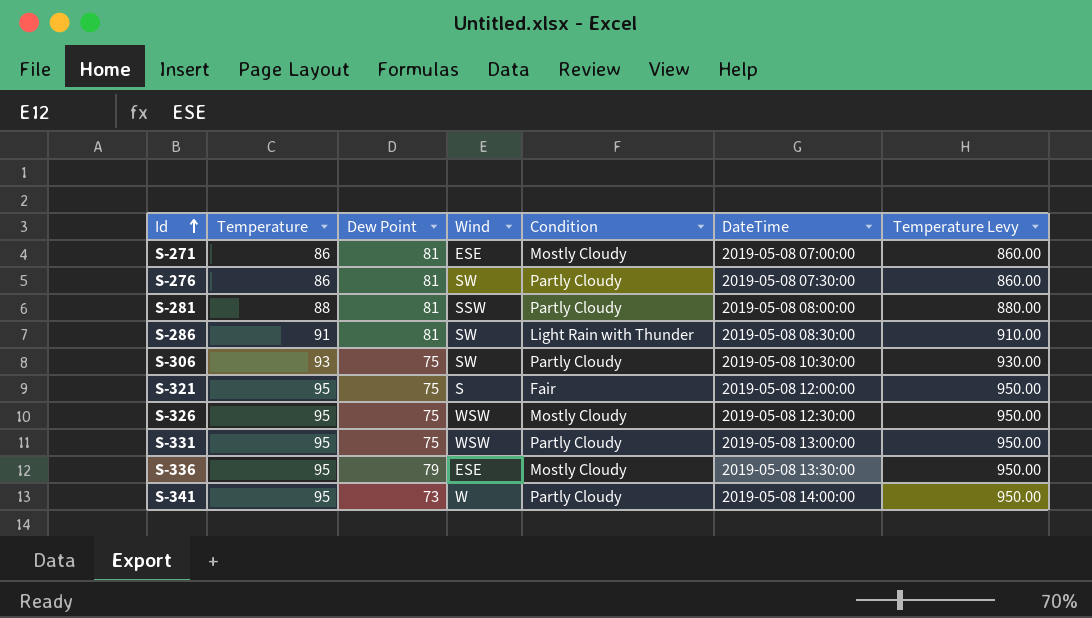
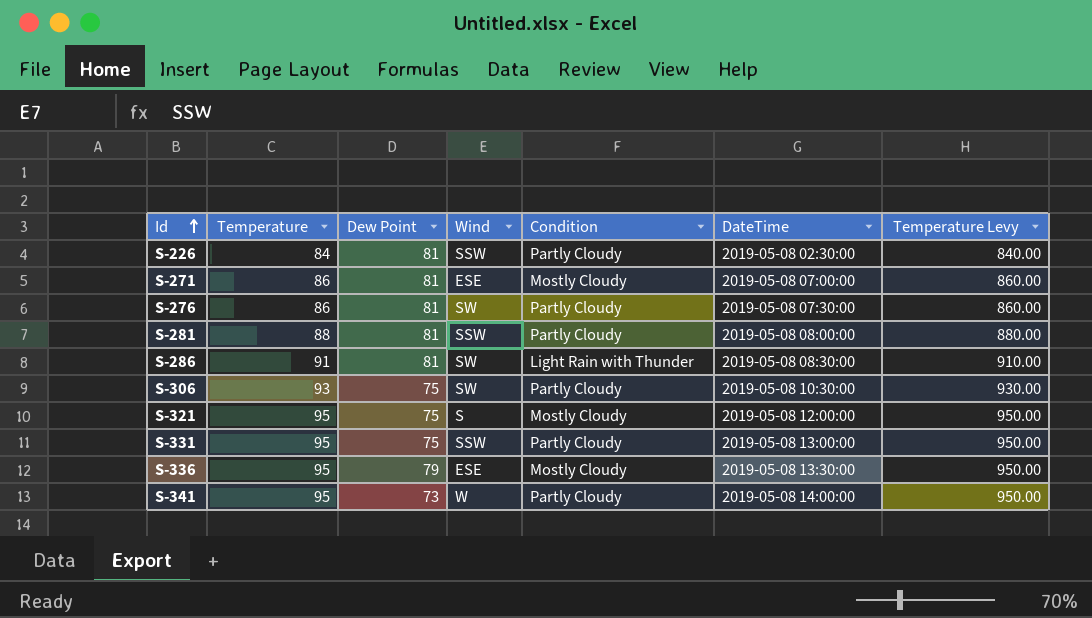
row S-326: 95 | 75 | WSW | Mostly Cloudy | 2019-05-08 12:30:00 | 950.00 -> none
row S-226: none -> 84 | 81 | SSW | Partly Cloudy | 2019-05-08 02:30:00 | 840.00
S-321 | Condition: Fair -> Mostly Cloudy
S-331 | Wind: WSW -> SSW

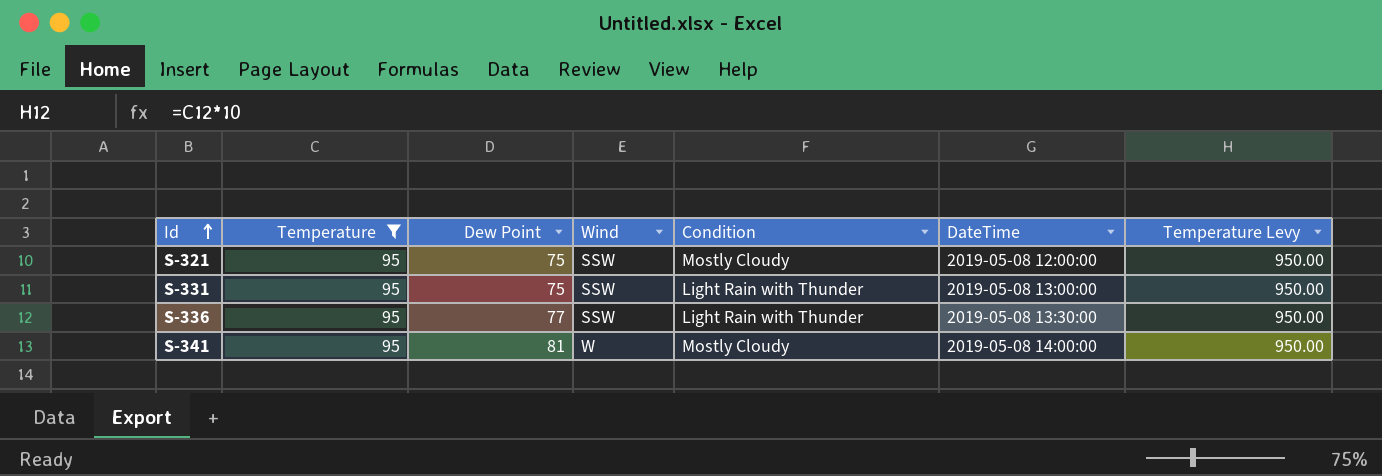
filter: none -> Temperature = 95
S-321 | Wind: S -> SSW
S-331 | Condition: Partly Cloudy -> Light Rain with Thunder
S-336 | Dew Point: 79 -> 77
S-336 | Wind: ESE -> SSW
S-336 | Condition: Mostly Cloudy -> Light Rain with Thunder
S-341 | Dew Point: 73 -> 81
S-341 | Condition: Partly Cloudy -> Mostly Cloudy

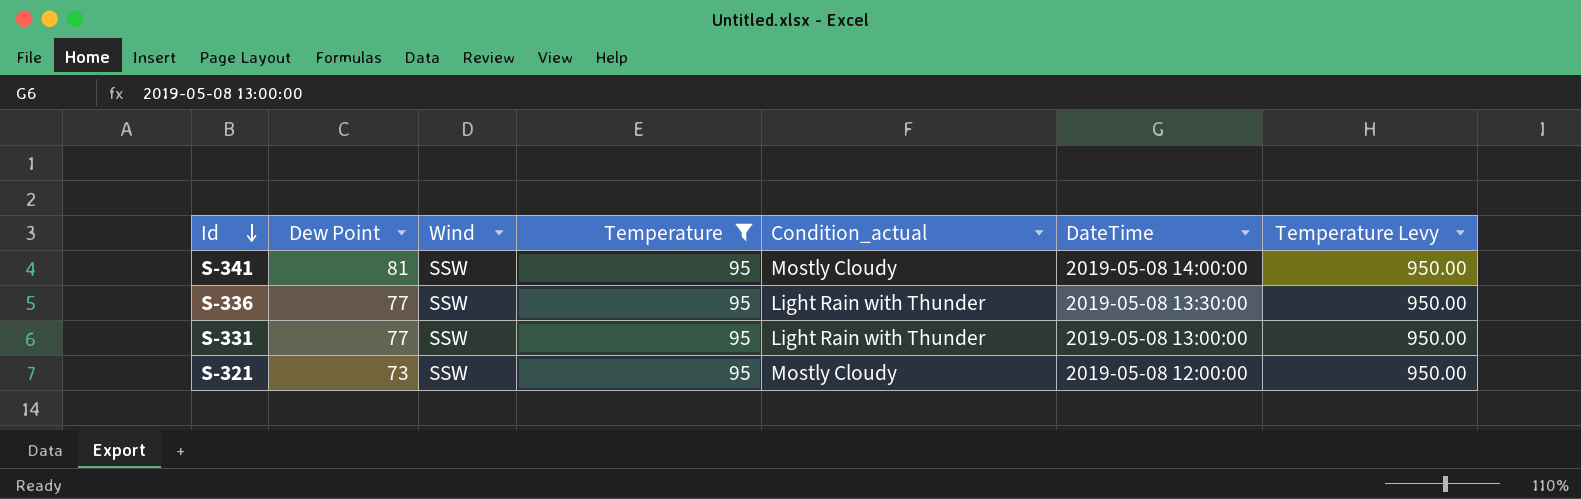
row order: Id ascending -> Id descending
column Temperature | position: 2 -> 4
column name: Condition -> Condition_actual
S-341 | Wind: W -> SSW
S-331 | Dew Point: 75 -> 77
S-321 | Dew Point: 75 -> 73

